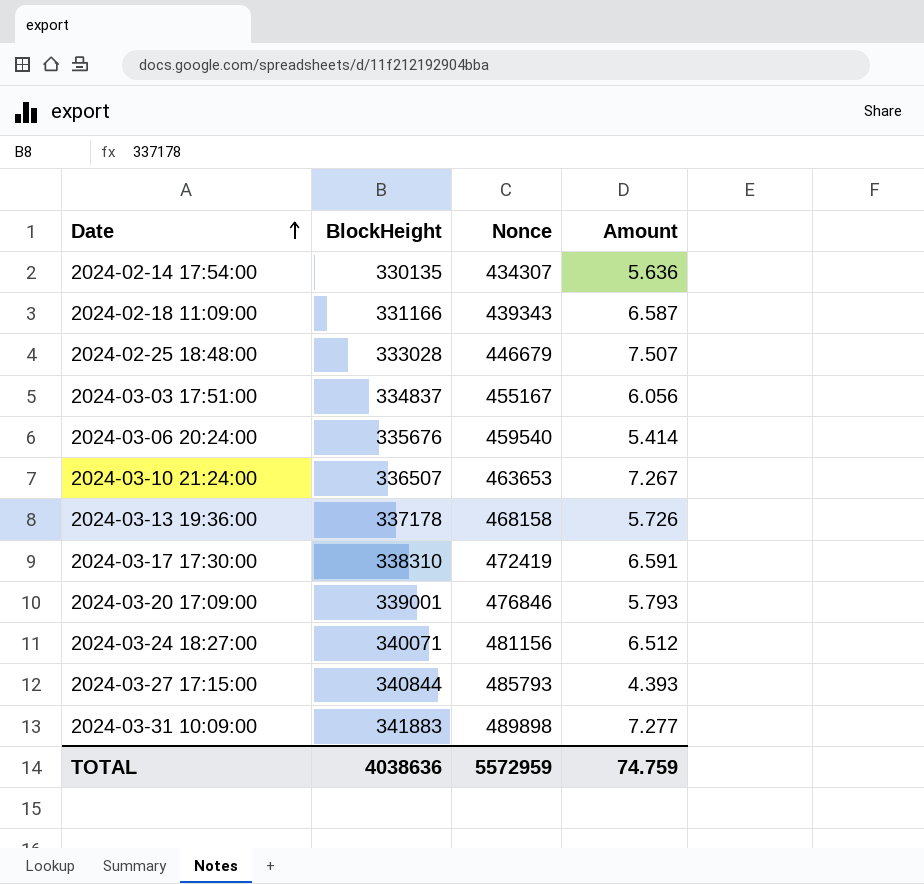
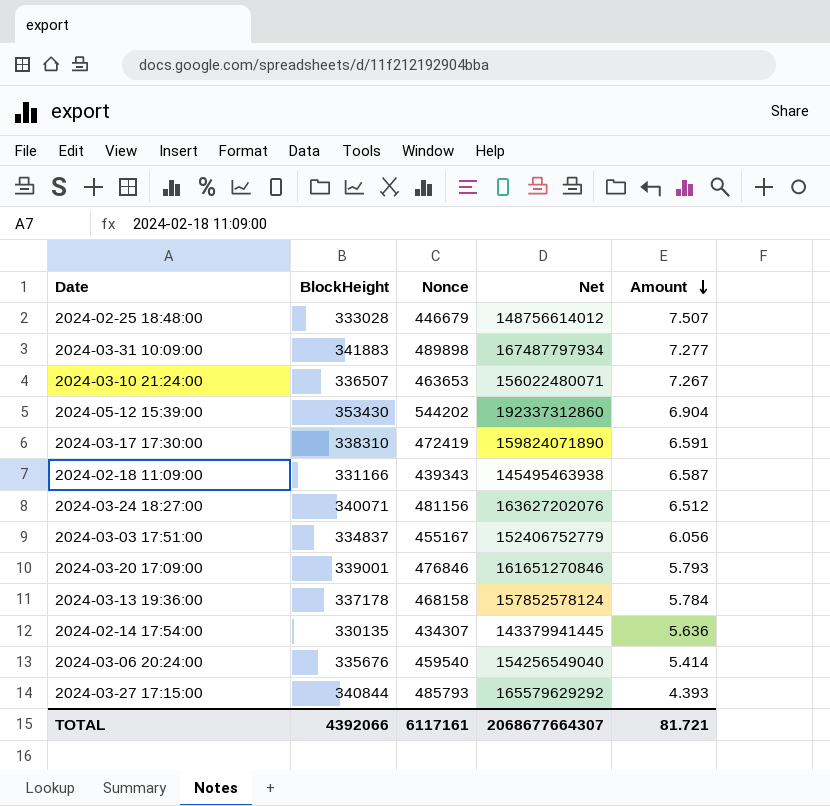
row order: Date ascending -> Amount descending
column Net | formula: none -> [BlockHeight] * [Nonce]
row 2024-05-12 15:39:00: none -> 353430 | 544202 | 192337312860 | 6.904
2024-03-13 19:36:00 | Amount: 5.726 -> 5.784
TOTAL | BlockHeight: 4038636 -> 4392066
TOTAL | Nonce: 5572959 -> 6117161
TOTAL | Amount: 74.759 -> 81.721

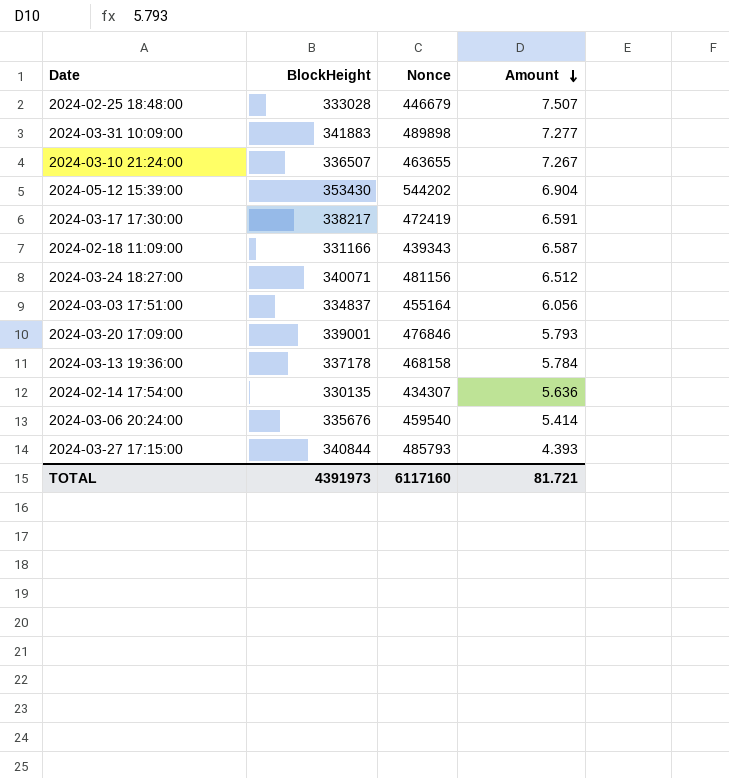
column Net | formula: [BlockHeight] * [Nonce] -> none
2024-03-10 21:24:00 | Nonce: 463653 -> 463655
2024-03-17 17:30:00 | BlockHeight: 338310 -> 338217
2024-03-03 17:51:00 | Nonce: 455167 -> 455164
TOTAL | BlockHeight: 4392066 -> 4391973
TOTAL | Nonce: 6117161 -> 6117160

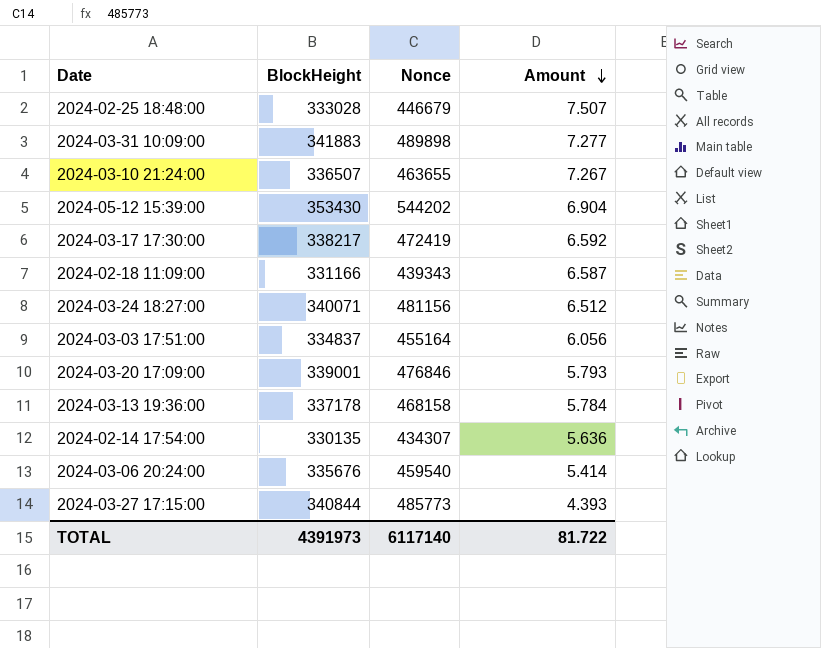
2024-03-17 17:30:00 | Amount: 6.591 -> 6.592
2024-03-27 17:15:00 | Nonce: 485793 -> 485773
TOTAL | Nonce: 6117160 -> 6117140
TOTAL | Amount: 81.721 -> 81.722

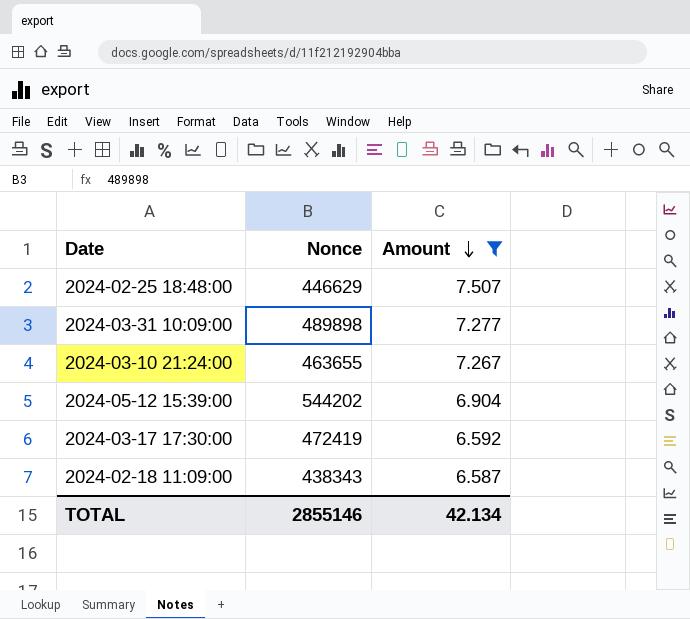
filter: none -> Amount >= 6.587
column BlockHeight | position: 2 -> none
2024-02-25 18:48:00 | Nonce: 446679 -> 446629
2024-02-18 11:09:00 | Nonce: 439343 -> 438343
TOTAL | Nonce: 6117140 -> 2855146
TOTAL | Amount: 81.722 -> 42.134

